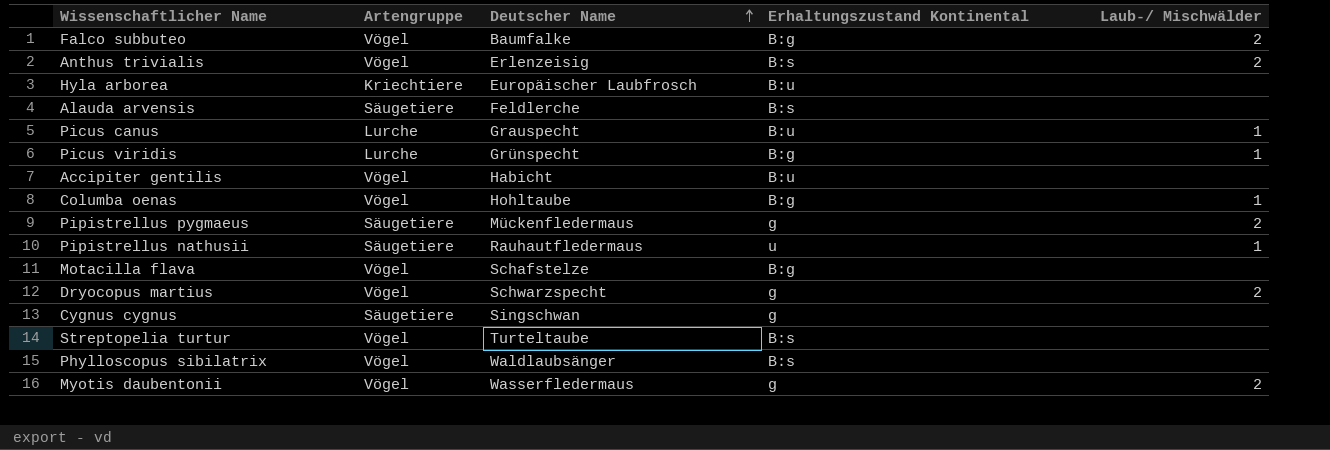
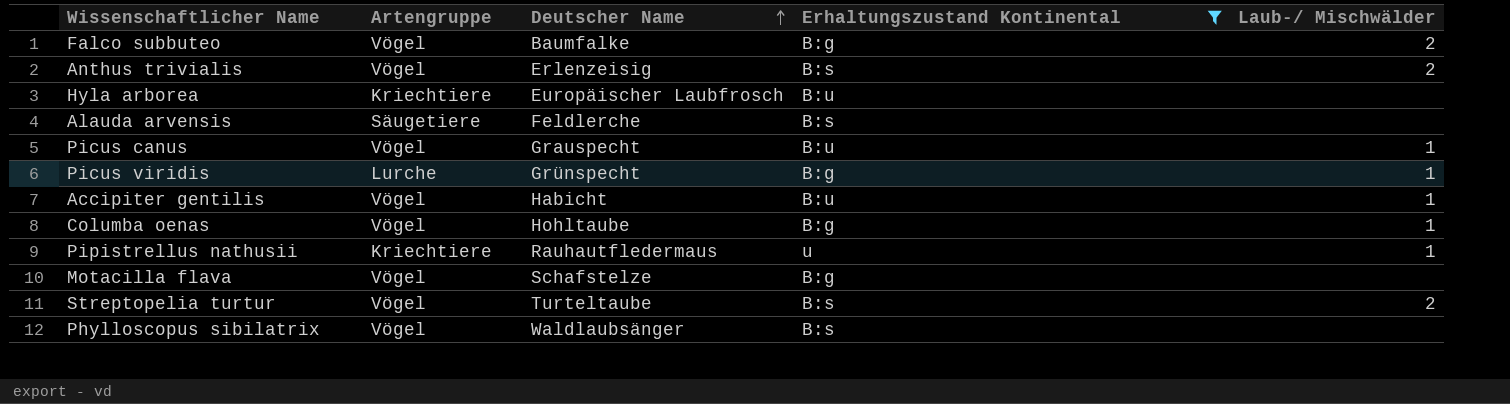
filter: none -> Erhaltungszustand Kontinental != g
Picus canus | Artengruppe: Lurche -> Vögel
Accipiter gentilis | Laub-/ Mischwälder: none -> 1
Pipistrellus nathusii | Artengruppe: Säugetiere -> Kriechtiere
Streptopelia turtur | Laub-/ Mischwälder: none -> 2

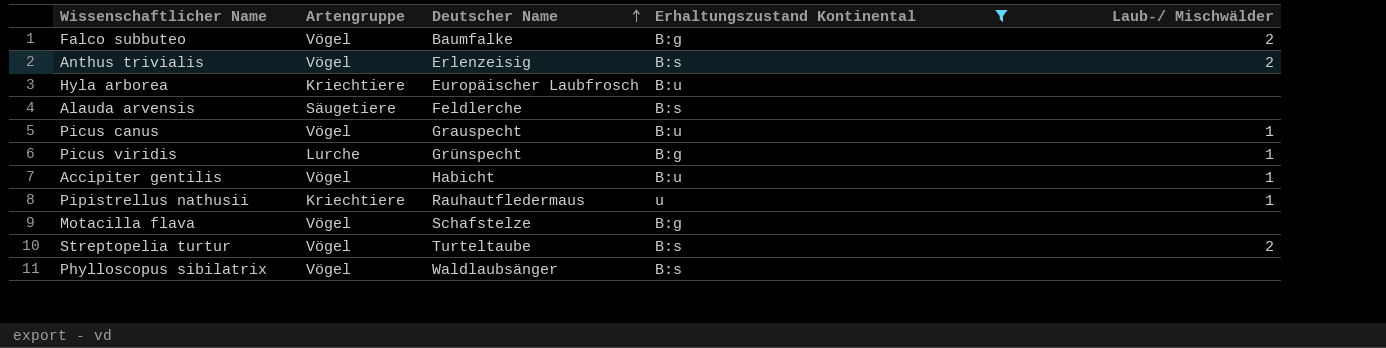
row Columba oenas: Vögel | Hohltaube | B:g | 1 -> none

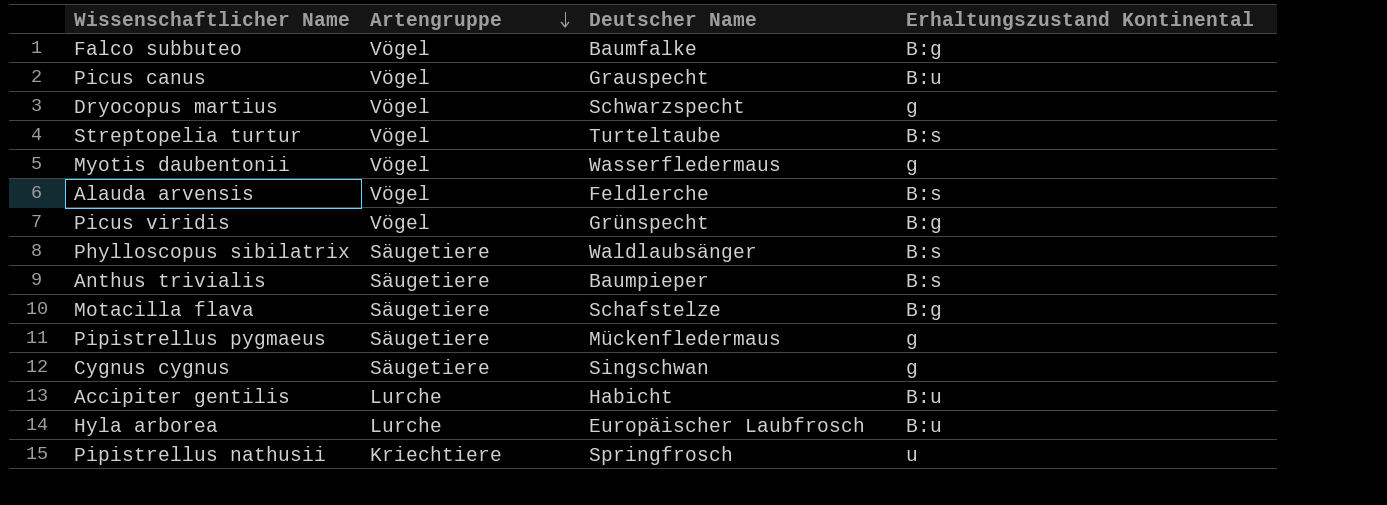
filter: Erhaltungszustand Kontinental != g -> none
row order: Deutscher Name ascending -> Artengruppe descending
column Laub-/ Mischwälder | position: 5 -> none
Alauda arvensis | Artengruppe: Säugetiere -> Vögel
Picus viridis | Artengruppe: Lurche -> Vögel
Phylloscopus sibilatrix | Artengruppe: Vögel -> Säugetiere
Anthus trivialis | Artengruppe: Vögel -> Säugetiere
Anthus trivialis | Deutscher Name: Erlenzeisig -> Baumpieper
Motacilla flava | Artengruppe: Vögel -> Säugetiere
Accipiter gentilis | Artengruppe: Vögel -> Lurche
Hyla arborea | Artengruppe: Kriechtiere -> Lurche
Pipistrellus nathusii | Deutscher Name: Rauhautfledermaus -> Springfrosch

